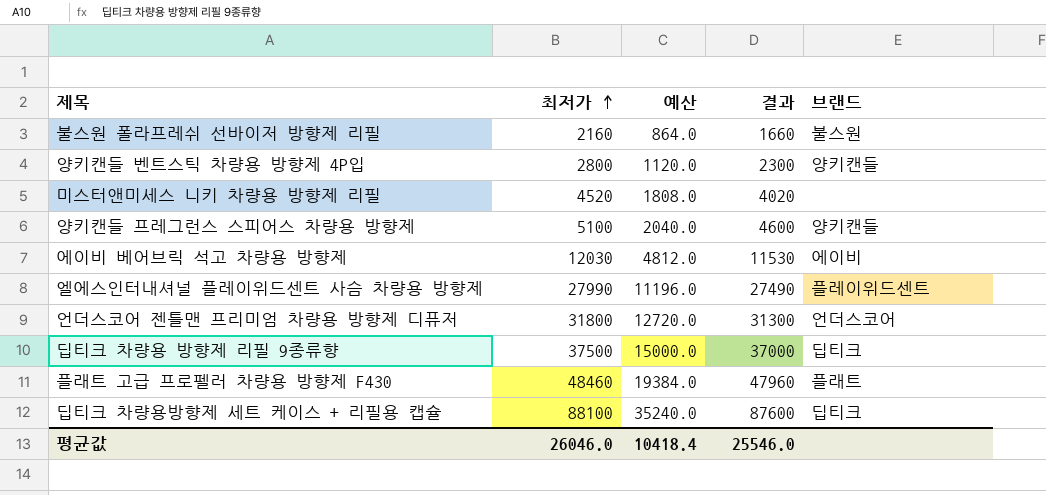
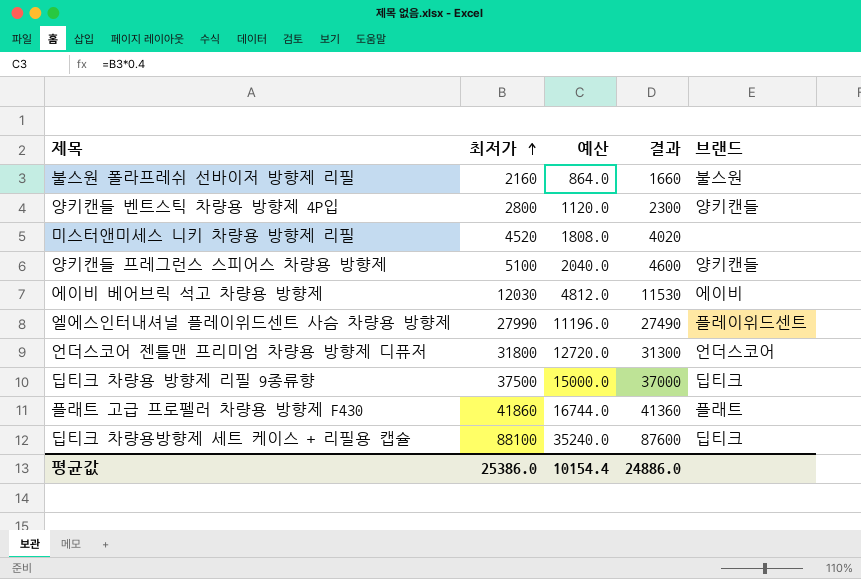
플래트 고급 프로펠러 차량용 방향제 F430 | 최저가: 48460 -> 41860
플래트 고급 프로펠러 차량용 방향제 F430 | 예산: 19384.0 -> 16744.0
플래트 고급 프로펠러 차량용 방향제 F430 | 결과: 47960 -> 41360
평균값 | 최저가: 26046.0 -> 25386.0
평균값 | 예산: 10418.4 -> 10154.4
평균값 | 결과: 25546.0 -> 24886.0

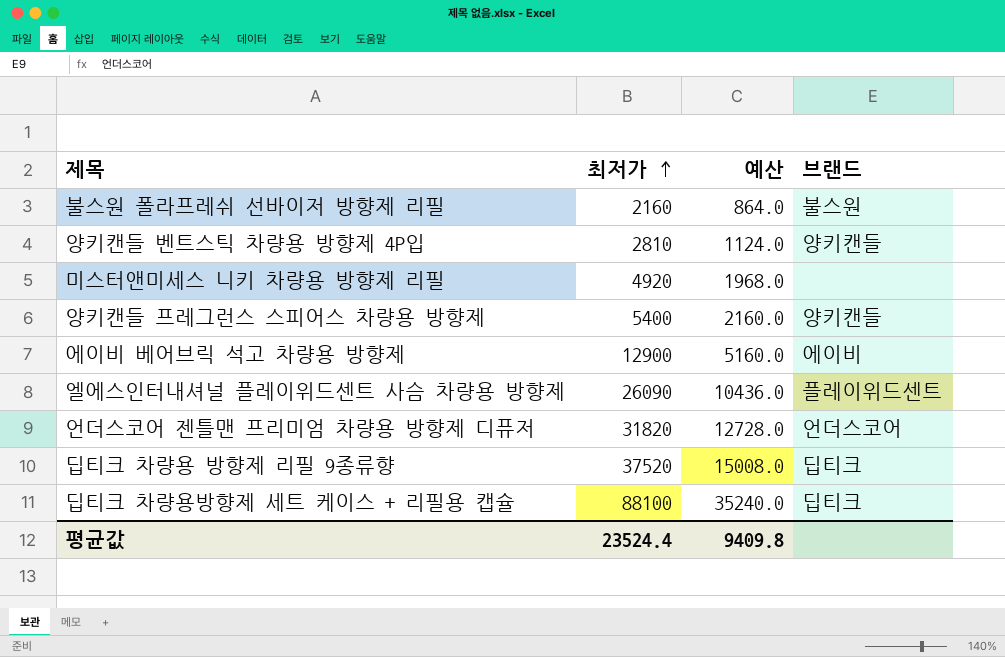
column 결과 | formula: [최저가] - 500 -> none
row 플래트 고급 프로펠러 차량용 방향제 F430: 41860 | 16744.0 | 41360 | 플래트 -> none
양키캔들 벤트스틱 차량용 방향제 4P입 | 최저가: 2800 -> 2810
양키캔들 벤트스틱 차량용 방향제 4P입 | 예산: 1120.0 -> 1124.0
미스터앤미세스 니키 차량용 방향제 리필 | 최저가: 4520 -> 4920
미스터앤미세스 니키 차량용 방향제 리필 | 예산: 1808.0 -> 1968.0
양키캔들 프레그런스 스피어스 차량용 방향제 | 최저가: 5100 -> 5400
양키캔들 프레그런스 스피어스 차량용 방향제 | 예산: 2040.0 -> 2160.0
에이비 베어브릭 석고 차량용 방향제 | 최저가: 12030 -> 12900
에이비 베어브릭 석고 차량용 방향제 | 예산: 4812.0 -> 5160.0
엘에스인터내셔널 플레이위드센트 사슴 차량용 방향제 | 최저가: 27990 -> 26090
엘에스인터내셔널 플레이위드센트 사슴 차량용 방향제 | 예산: 11196.0 -> 10436.0
언더스코어 젠틀맨 프리미엄 차량용 방향제 디퓨저 | 최저가: 31800 -> 31820
언더스코어 젠틀맨 프리미엄 차량용 방향제 디퓨저 | 예산: 12720.0 -> 12728.0
딥티크 차량용 방향제 리필 9종류향 | 최저가: 37500 -> 37520
딥티크 차량용 방향제 리필 9종류향 | 예산: 15000.0 -> 15008.0
평균값 | 최저가: 25386.0 -> 23524.4
평균값 | 예산: 10154.4 -> 9409.8

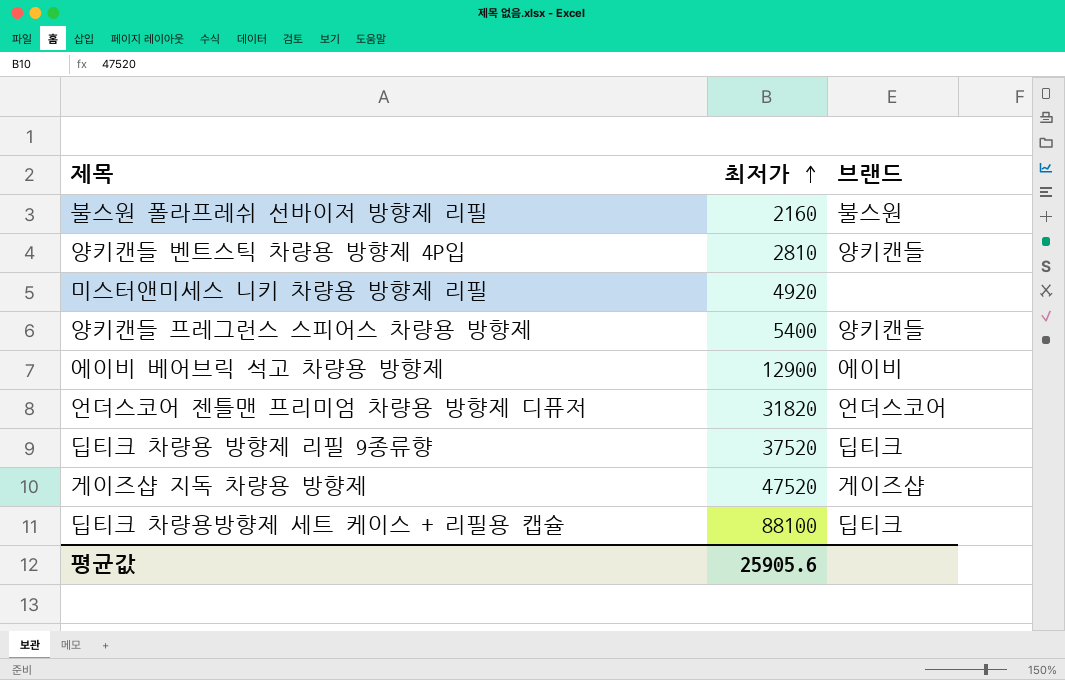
column 예산 | formula: [최저가] * 0.4 -> none
row 엘에스인터내셔널 플레이위드센트 사슴 차량용 방향제: 26090 | 10436.0 | 플레이위드센트 -> none
row 게이즈샵 지독 차량용 방향제: none -> 47520 | 게이즈샵
평균값 | 최저가: 23524.4 -> 25905.6

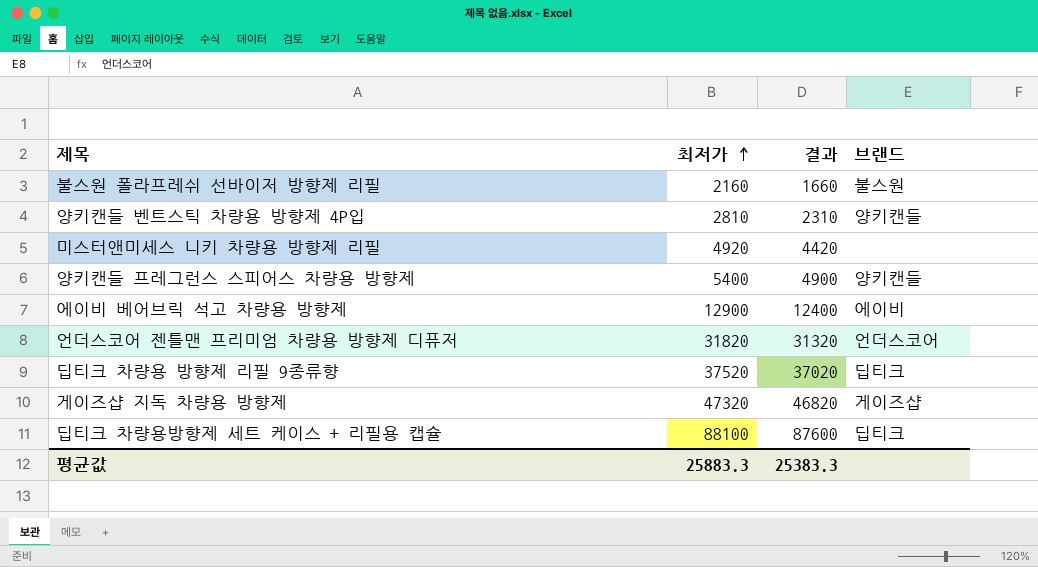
column 결과 | formula: none -> [최저가] - 500
게이즈샵 지독 차량용 방향제 | 최저가: 47520 -> 47320
평균값 | 최저가: 25905.6 -> 25883.3

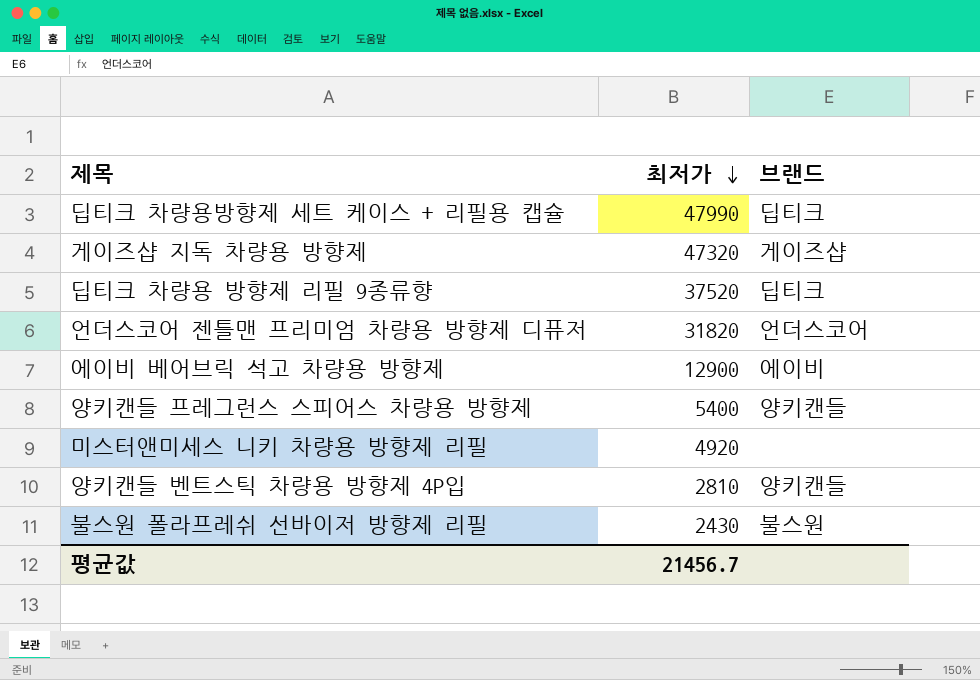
row order: 최저가 ascending -> 최저가 descending
column 결과 | formula: [최저가] - 500 -> none
딥티크 차량용방향제 세트 케이스 + 리필용 캡슐 | 최저가: 88100 -> 47990
불스원 폴라프레쉬 선바이저 방향제 리필 | 최저가: 2160 -> 2430
평균값 | 최저가: 25883.3 -> 21456.7

